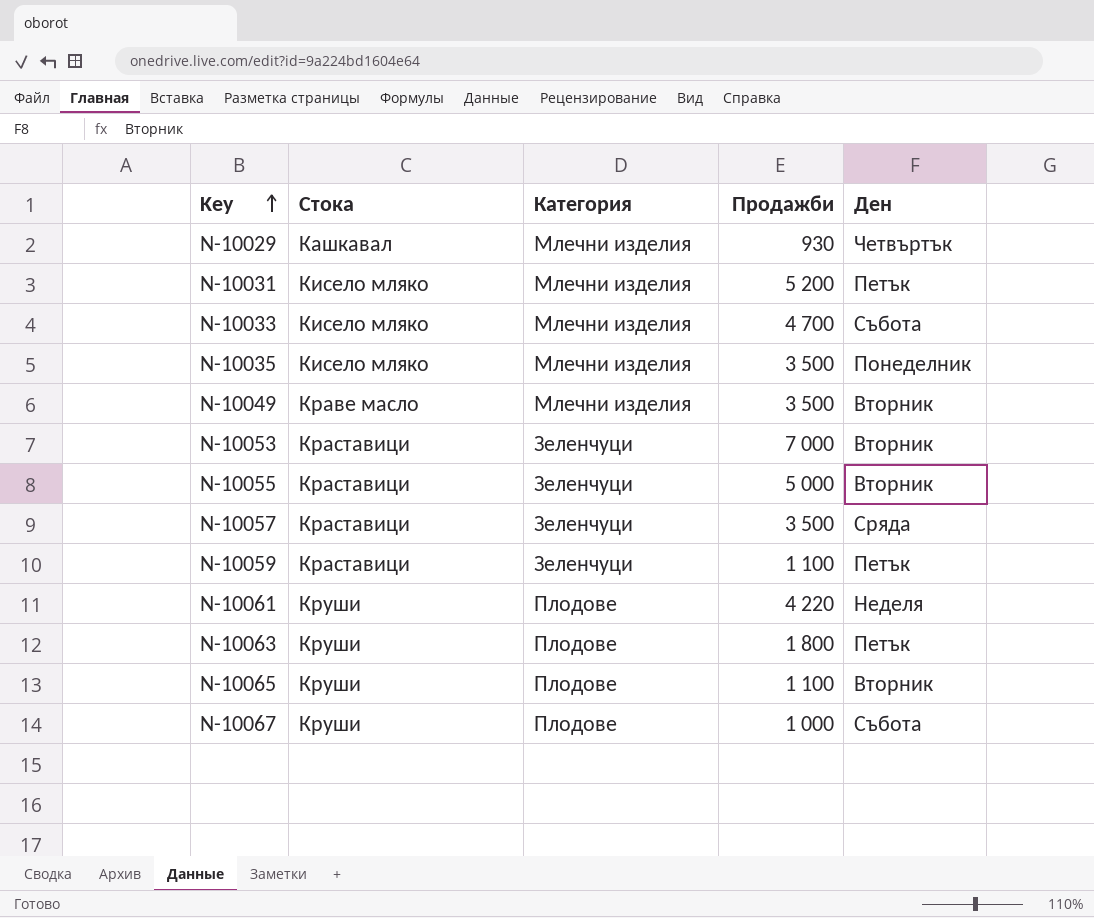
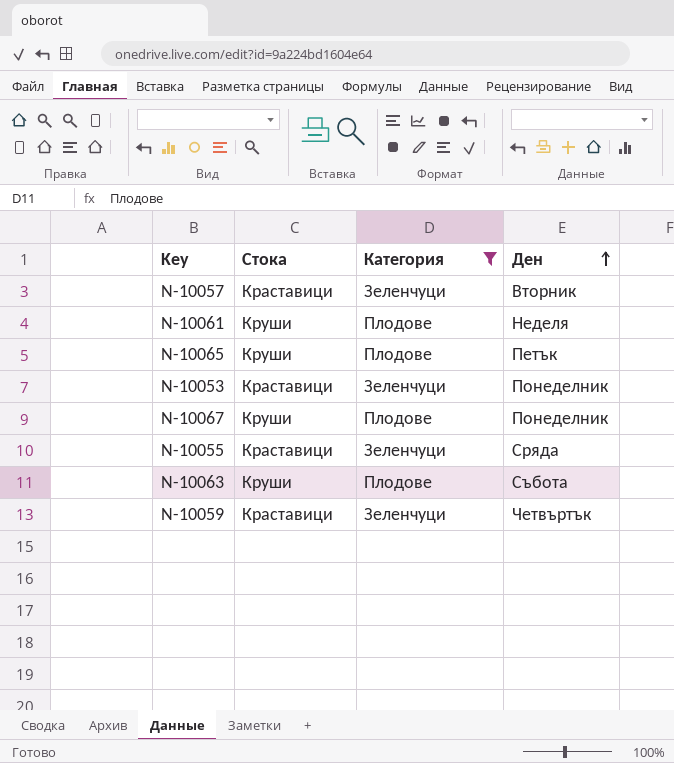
filter: none -> Категория != Млечни изделия
row order: Key ascending -> Ден ascending
column Продажби | position: 4 -> none
N-10057 | Ден: Сряда -> Вторник
N-10065 | Ден: Вторник -> Петък
N-10053 | Ден: Вторник -> Понеделник
N-10067 | Ден: Събота -> Понеделник
N-10055 | Ден: Вторник -> Сряда
N-10063 | Ден: Петък -> Събота
N-10059 | Ден: Петък -> Четвъртък

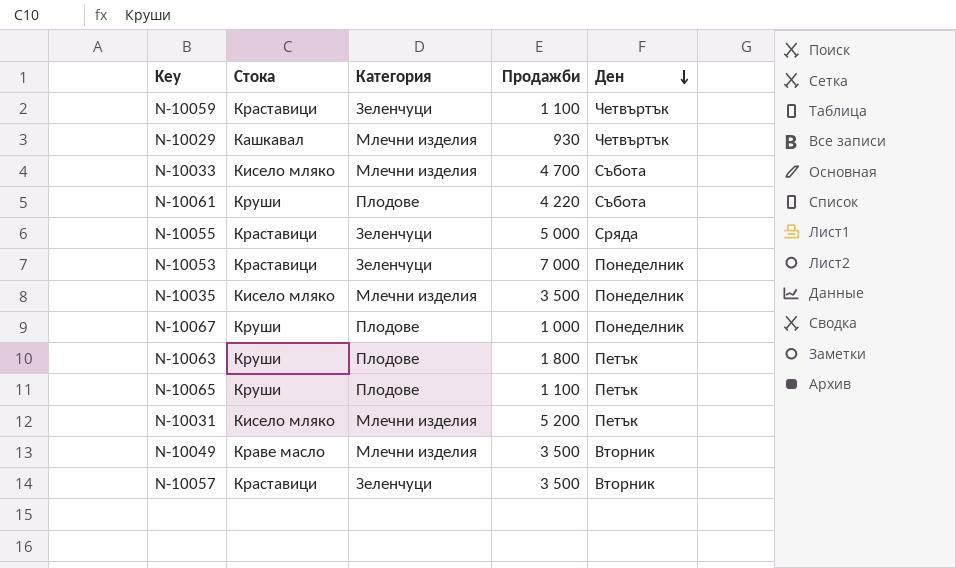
filter: Категория != Млечни изделия -> none
row order: Ден ascending -> Ден descending
column Продажби | position: none -> 4
N-10061 | Ден: Неделя -> Събота
N-10063 | Ден: Събота -> Петък

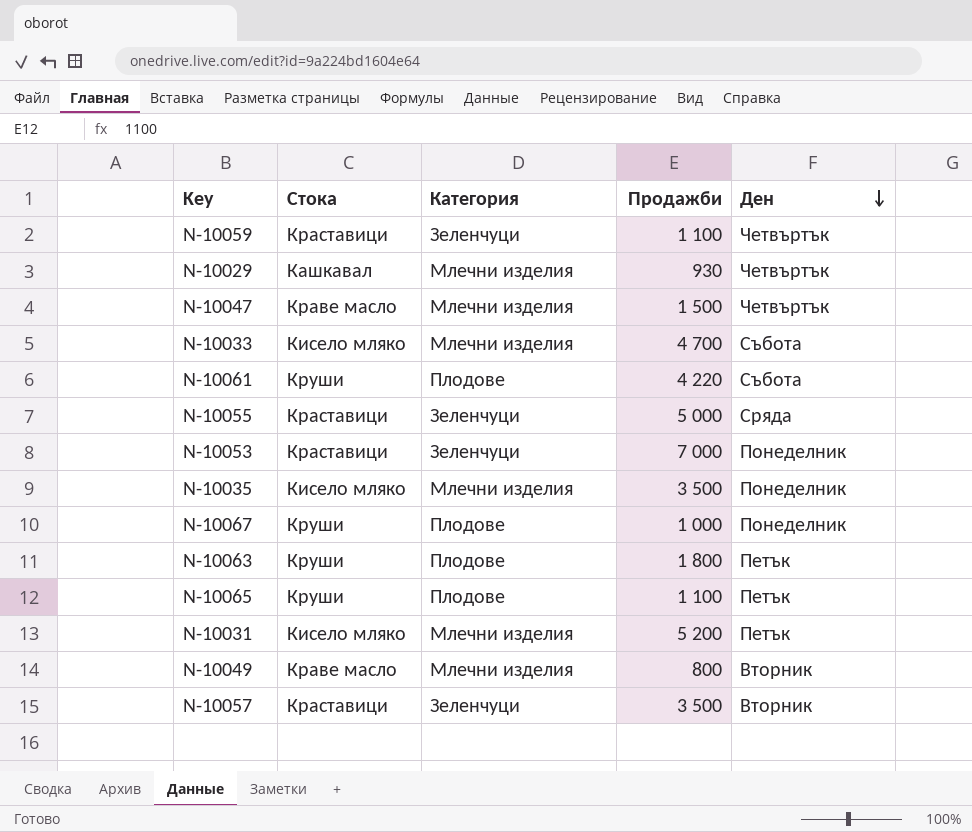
row N-10047: none -> Краве масло | Млечни изделия | 1 500 | Четвъртък
N-10049 | Продажби: 3 500 -> 800

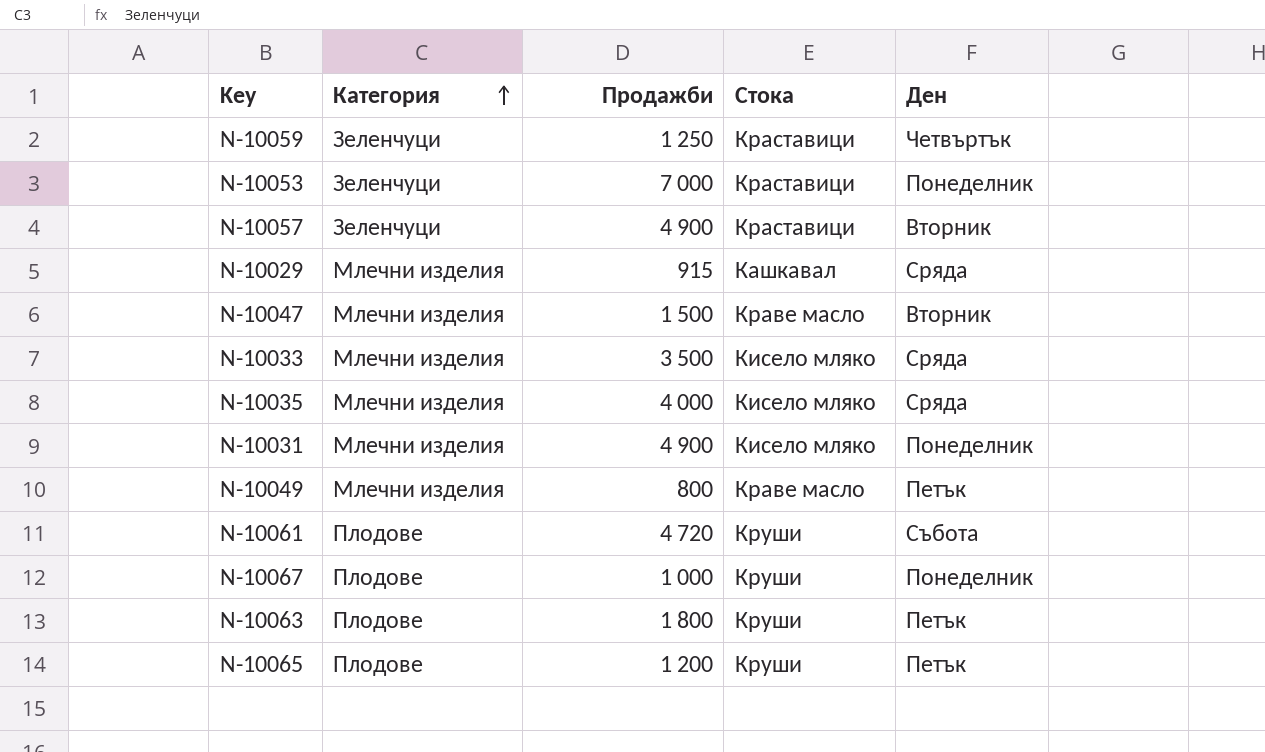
row order: Ден descending -> Категория ascending
column Стока | position: 2 -> 4
row N-10055: Краставици | Зеленчуци | 5 000 | Сряда -> none
N-10059 | Продажби: 1 100 -> 1 250
N-10057 | Продажби: 3 500 -> 4 900
N-10029 | Продажби: 930 -> 915
N-10029 | Ден: Четвъртък -> Сряда
N-10047 | Ден: Четвъртък -> Вторник
N-10033 | Продажби: 4 700 -> 3 500
N-10033 | Ден: Събота -> Сряда
N-10035 | Продажби: 3 500 -> 4 000
N-10035 | Ден: Понеделник -> Сряда
N-10031 | Продажби: 5 200 -> 4 900
N-10031 | Ден: Петък -> Понеделник
N-10049 | Ден: Вторник -> Петък
N-10061 | Продажби: 4 220 -> 4 720
N-10065 | Продажби: 1 100 -> 1 200

